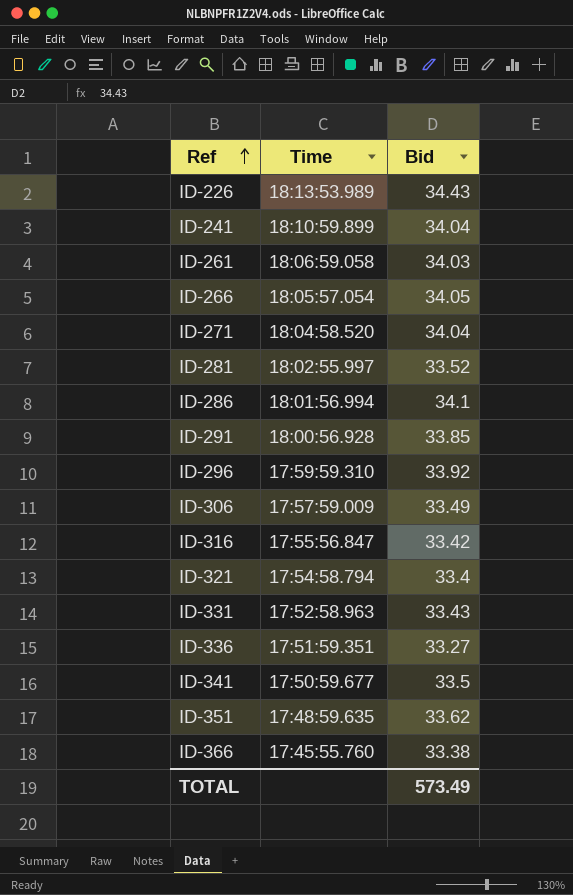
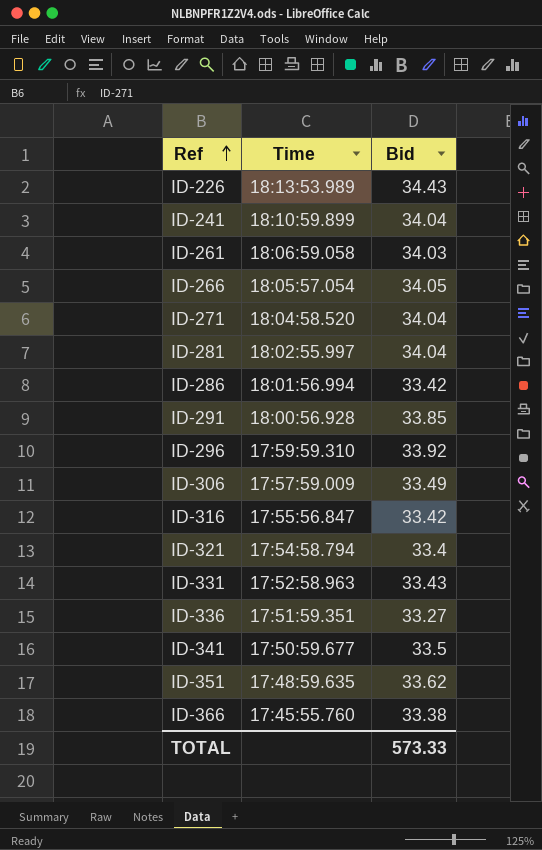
ID-281 | Bid: 33.52 -> 34.04
ID-286 | Bid: 34.1 -> 33.42
TOTAL | Bid: 573.49 -> 573.33

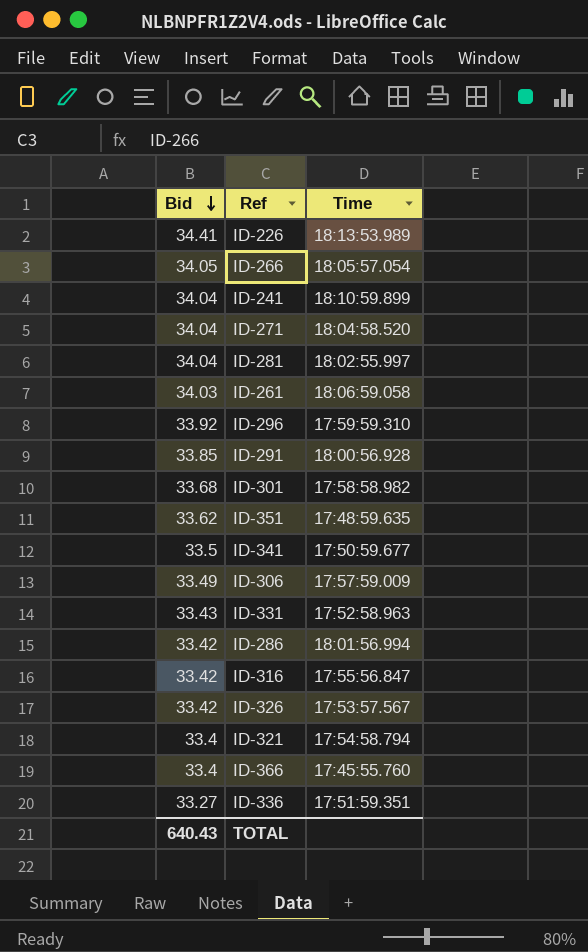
row order: Ref ascending -> Bid descending
column Bid | position: 3 -> 1
ID-226 | Bid: 34.43 -> 34.41
row ID-301: none -> 33.68 | 17:58:58.982
row ID-326: none -> 33.42 | 17:53:57.567
ID-366 | Bid: 33.38 -> 33.4
TOTAL | Bid: 573.33 -> 640.43

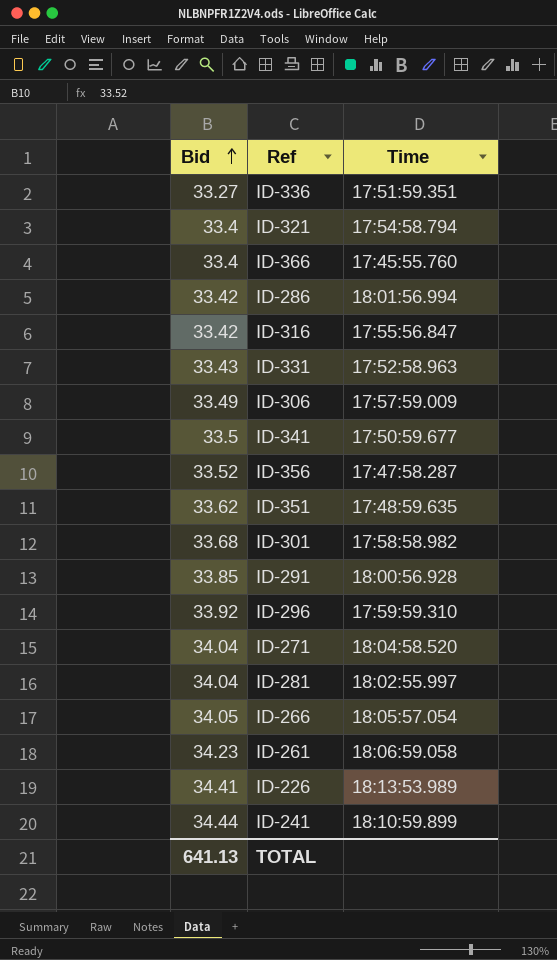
row order: Bid descending -> Bid ascending
row ID-326: 33.42 | 17:53:57.567 -> none
row ID-356: none -> 33.52 | 17:47:58.287
ID-261 | Bid: 34.03 -> 34.23
ID-241 | Bid: 34.04 -> 34.44
TOTAL | Bid: 640.43 -> 641.13

